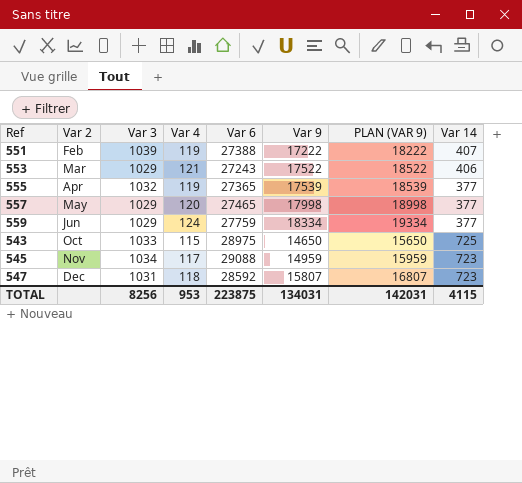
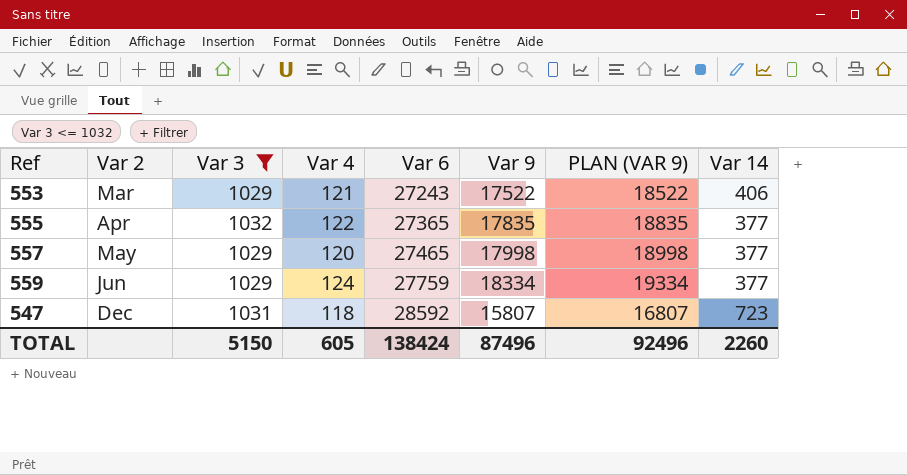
filter: none -> Var 3 <= 1032
555 | Var 4: 119 -> 122
555 | Var 9: 17539 -> 17835
555 | PLAN (VAR 9): 18539 -> 18835
TOTAL | Var 3: 8256 -> 5150
TOTAL | Var 4: 953 -> 605
TOTAL | Var 6: 223875 -> 138424
TOTAL | Var 9: 134031 -> 87496
TOTAL | PLAN (VAR 9): 142031 -> 92496
TOTAL | Var 14: 4115 -> 2260

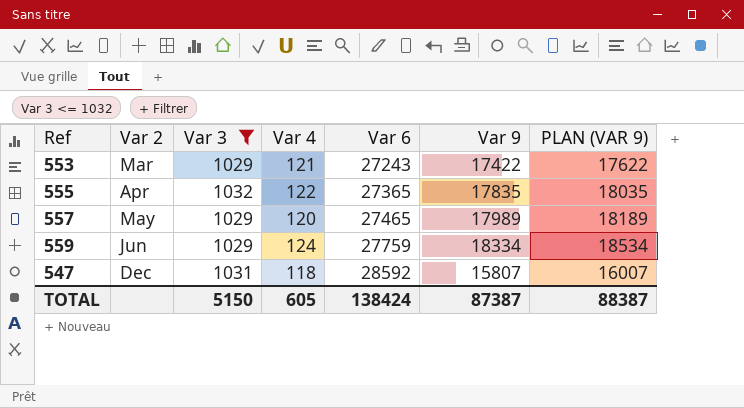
column Var 14 | position: 8 -> none
column PLAN (VAR 9) | formula: [Var 9] + 1000 -> [Var 9] + 200
553 | Var 9: 17522 -> 17422
557 | Var 9: 17998 -> 17989
TOTAL | Var 9: 87496 -> 87387
TOTAL | PLAN (VAR 9): 92496 -> 88387

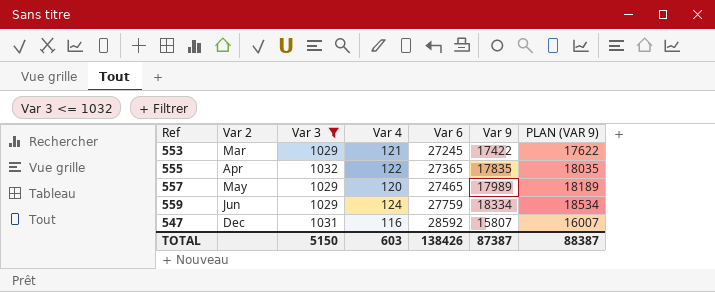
553 | Var 6: 27243 -> 27245
547 | Var 4: 118 -> 116
TOTAL | Var 4: 605 -> 603
TOTAL | Var 6: 138424 -> 138426

